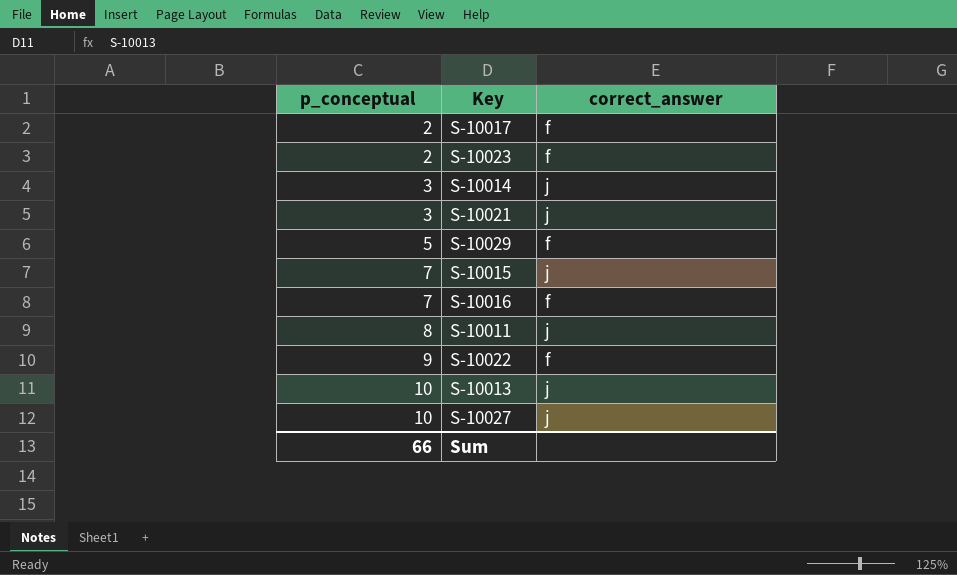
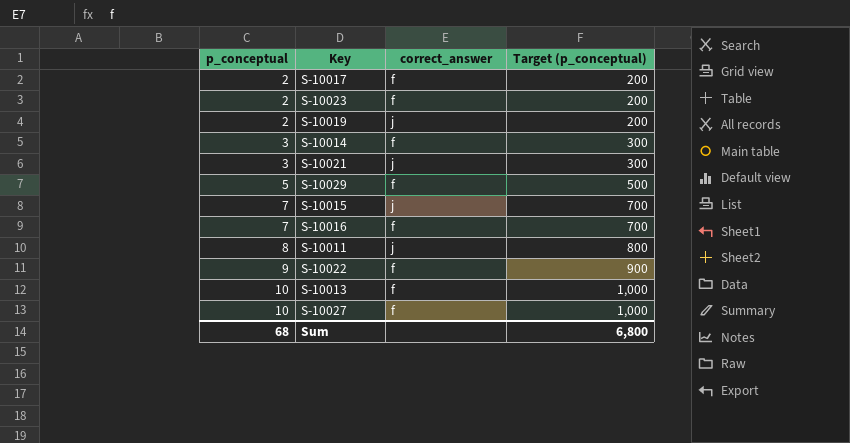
column Target (p_conceptual) | formula: none -> [p_conceptual] * 100
row S-10019: none -> 2 | j | 200
S-10014 | correct_answer: j -> f
S-10013 | correct_answer: j -> f
S-10027 | correct_answer: j -> f
Sum | p_conceptual: 66 -> 68

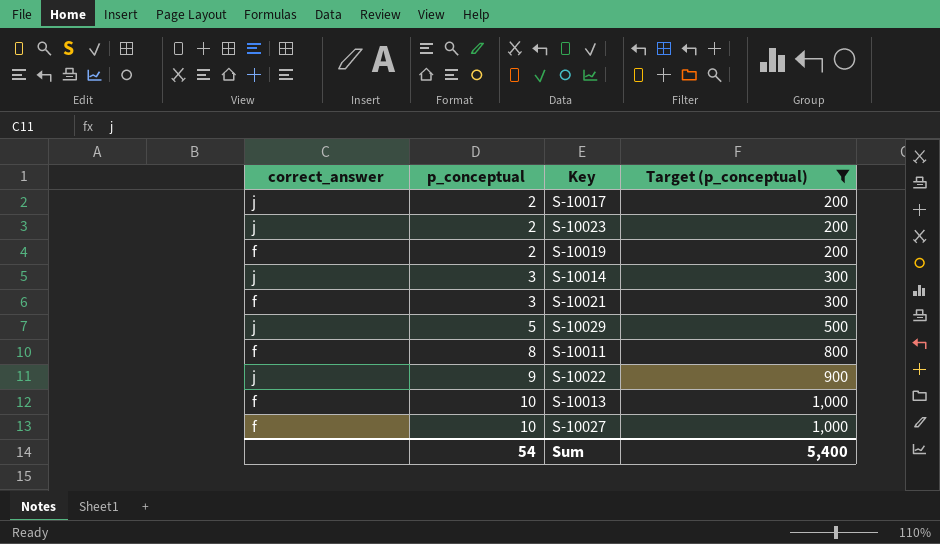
filter: none -> Target (p_conceptual) != 700
column correct_answer | position: 3 -> 1
S-10017 | correct_answer: f -> j
S-10023 | correct_answer: f -> j
S-10019 | correct_answer: j -> f
S-10014 | correct_answer: f -> j
S-10021 | correct_answer: j -> f
S-10029 | correct_answer: f -> j
S-10011 | correct_answer: j -> f
S-10022 | correct_answer: f -> j
Sum | p_conceptual: 68 -> 54
Sum | Target (p_conceptual): 6,800 -> 5,400

